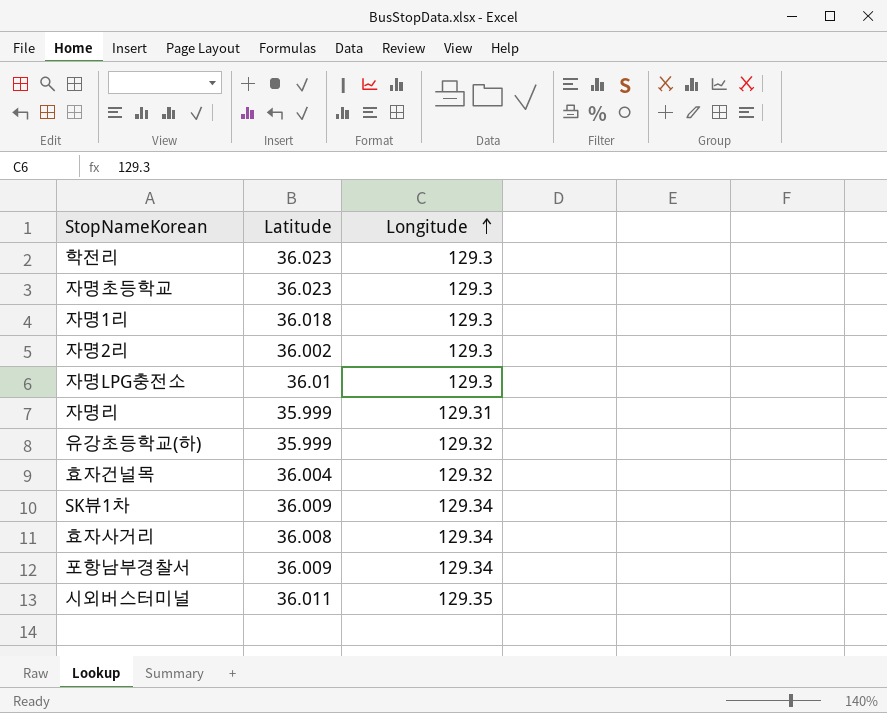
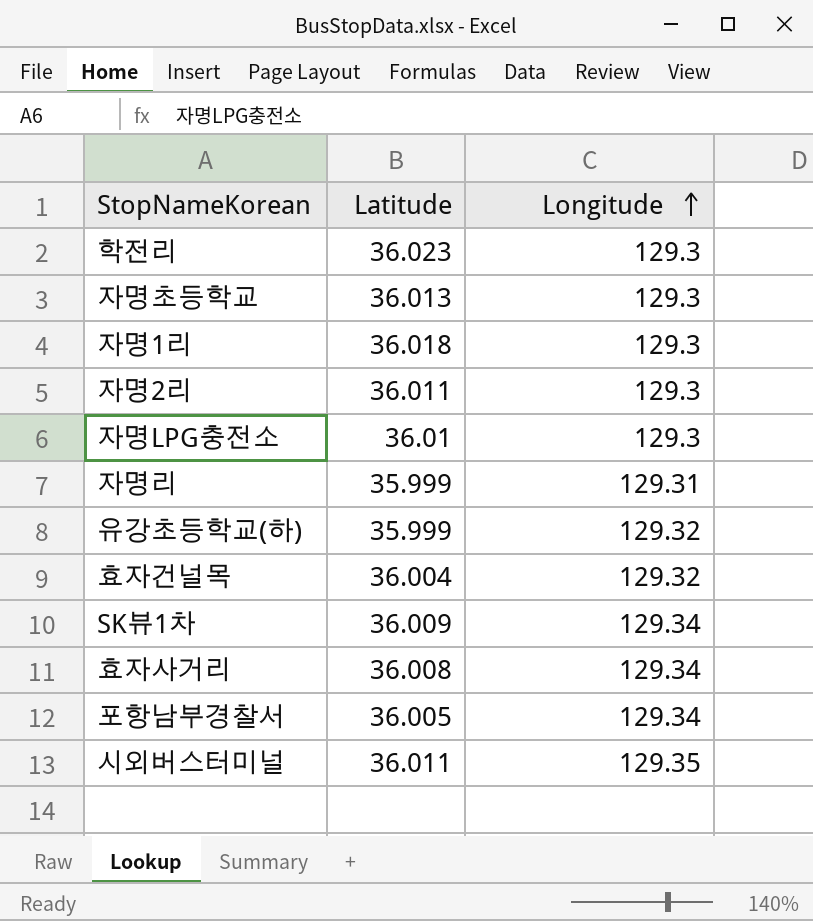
자명초등학교 | Latitude: 36.023 -> 36.013
자명2리 | Latitude: 36.002 -> 36.011
포항남부경찰서 | Latitude: 36.009 -> 36.005

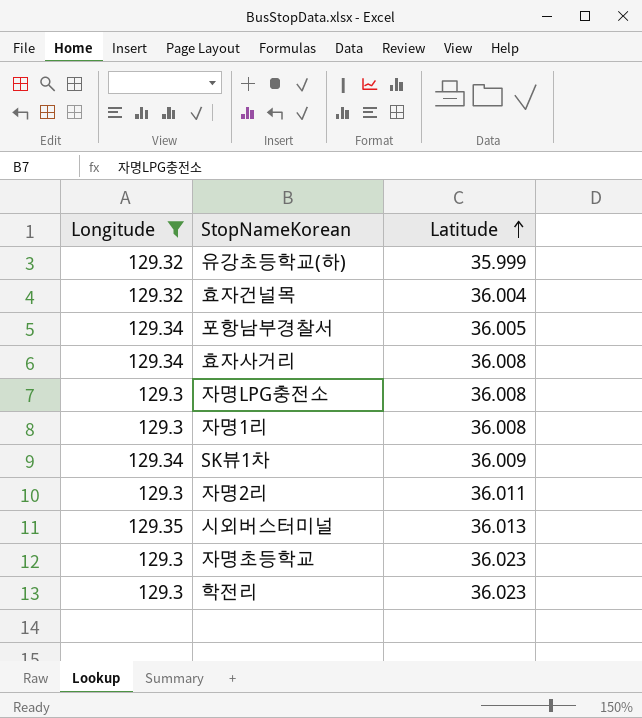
filter: none -> Longitude != 129.31
row order: Longitude ascending -> Latitude ascending
column Longitude | position: 3 -> 1
자명LPG충전소 | Latitude: 36.01 -> 36.008
자명1리 | Latitude: 36.018 -> 36.008
시외버스터미널 | Latitude: 36.011 -> 36.013
자명초등학교 | Latitude: 36.013 -> 36.023

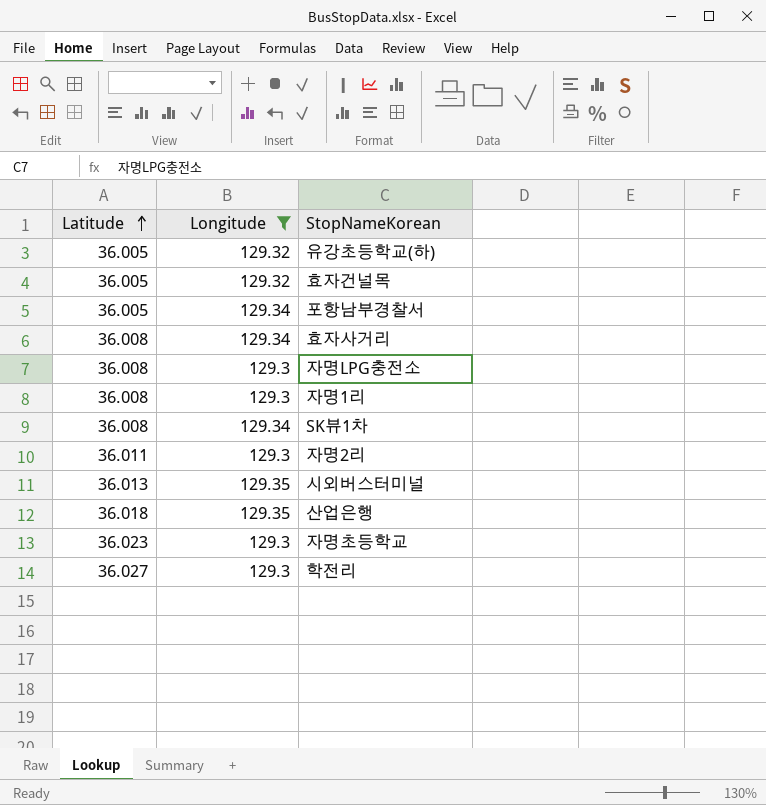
column Latitude | position: 3 -> 1
유강초등학교(하) | Latitude: 35.999 -> 36.005
효자건널목 | Latitude: 36.004 -> 36.005
SK뷰1차 | Latitude: 36.009 -> 36.008
row 산업은행: none -> 36.018 | 129.35
학전리 | Latitude: 36.023 -> 36.027

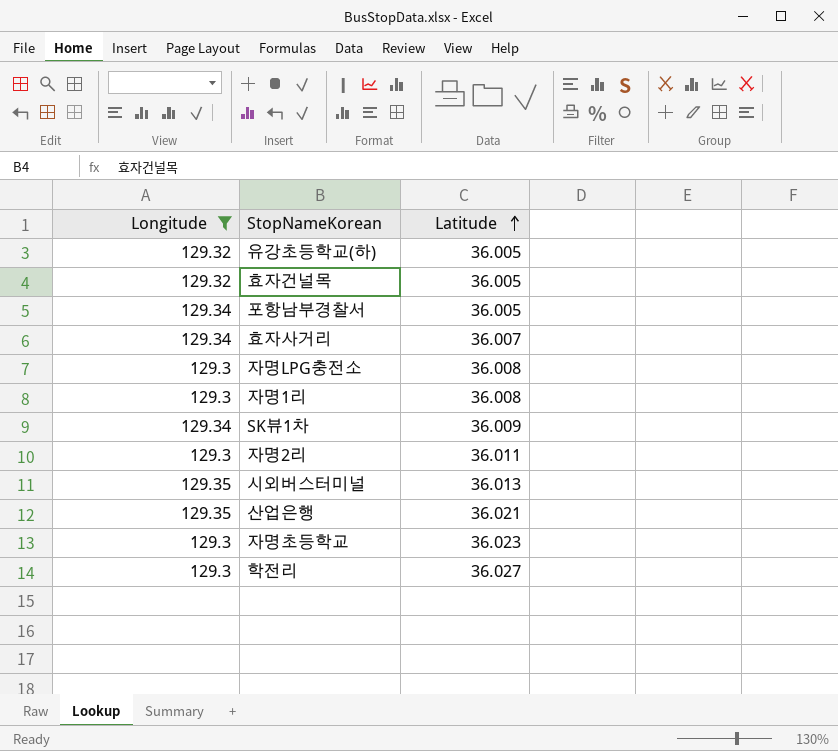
column Latitude | position: 1 -> 3
효자사거리 | Latitude: 36.008 -> 36.007
SK뷰1차 | Latitude: 36.008 -> 36.009
산업은행 | Latitude: 36.018 -> 36.021

